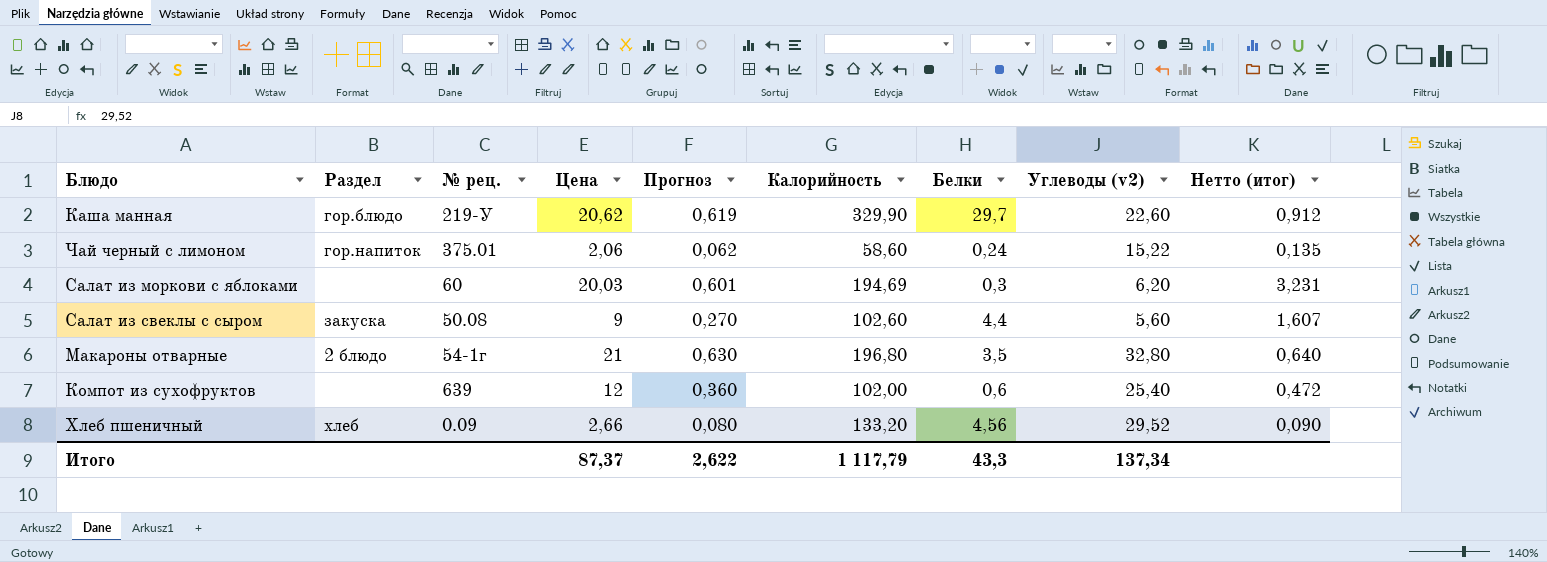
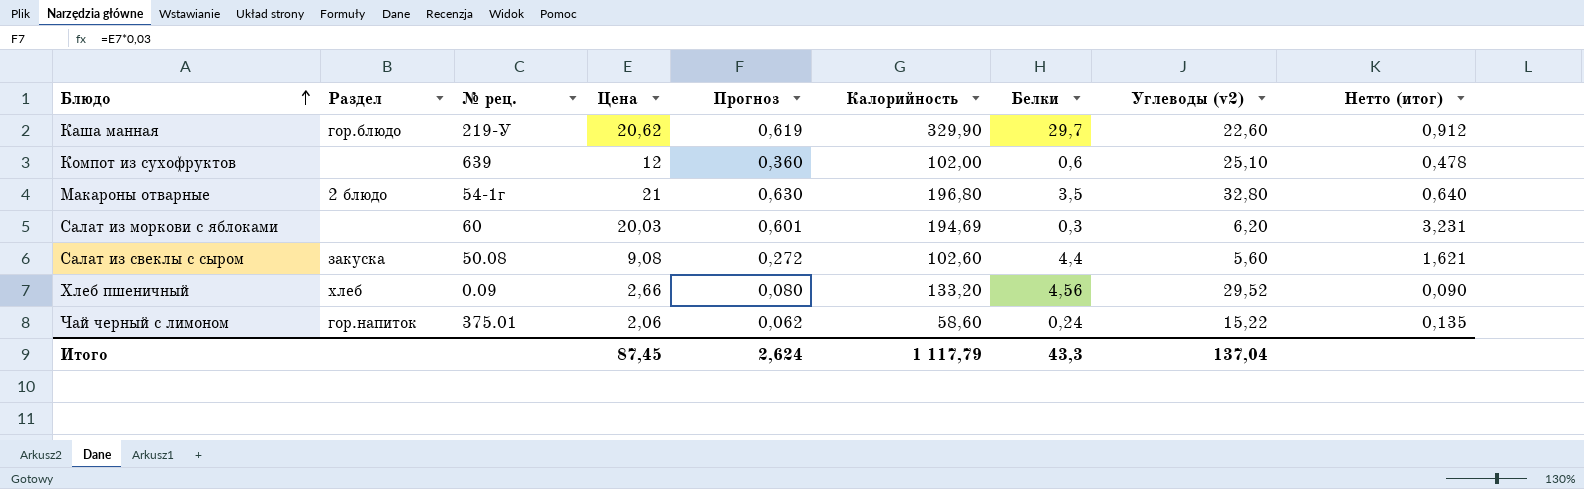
row order: none -> Блюдо ascending
Компот из сухофруктов | Углеводы (v2): 25,40 -> 25,10
Компот из сухофруктов | Нетто (итог): 0,472 -> 0,478
Салат из свеклы с сыром | Цена: 9 -> 9,08
Салат из свеклы с сыром | Прогноз: 0,270 -> 0,272
Салат из свеклы с сыром | Нетто (итог): 1,607 -> 1,621
Итого | Цена: 87,37 -> 87,45
Итого | Прогноз: 2,622 -> 2,624
Итого | Углеводы (v2): 137,34 -> 137,04

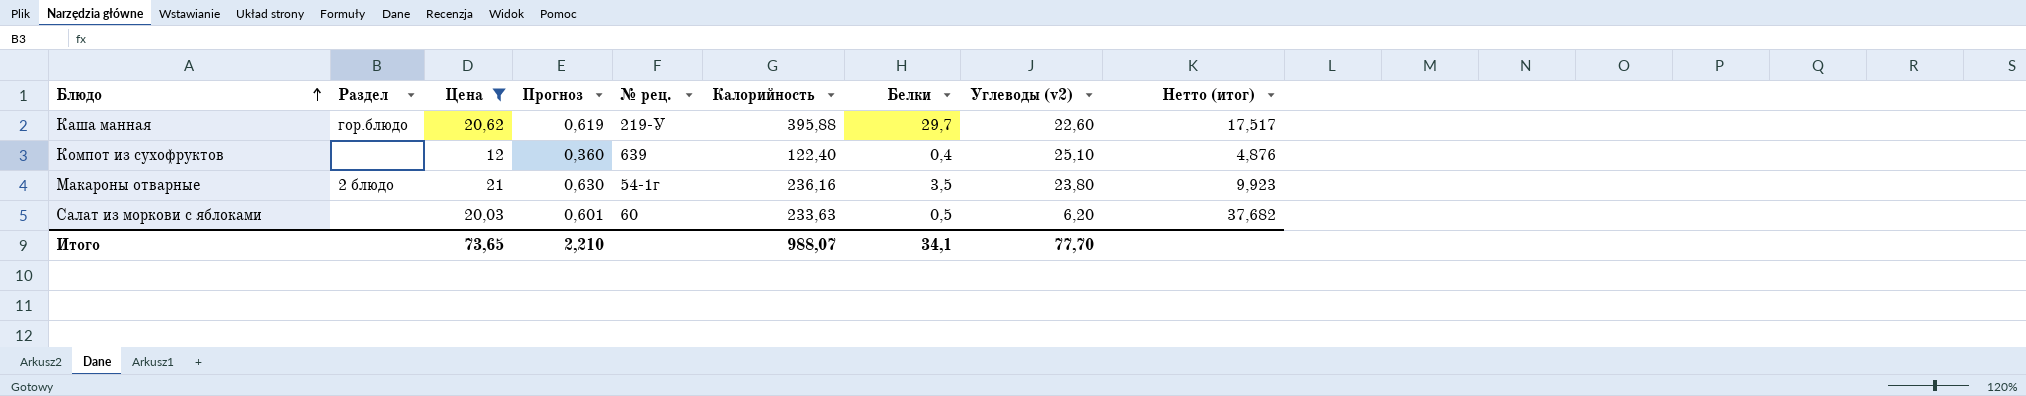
filter: none -> Цена >= 12
column № рец. | position: 3 -> 5
column Нетто (итог) | formula: [Цена] / [Углеводы (v2)] -> [Калорийность] / [Углеводы (v2)]
Каша манная | Калорийность: 329,90 -> 395,88
Компот из сухофруктов | Калорийность: 102,00 -> 122,40
Компот из сухофруктов | Белки: 0,6 -> 0,4
Макароны отварные | Калорийность: 196,80 -> 236,16
Макароны отварные | Углеводы (v2): 32,80 -> 23,80
Салат из моркови с яблоками | Калорийность: 194,69 -> 233,63
Салат из моркови с яблоками | Белки: 0,3 -> 0,5
Итого | Цена: 87,45 -> 73,65
Итого | Прогноз: 2,624 -> 2,210
Итого | Калорийность: 1 117,79 -> 988,07
Итого | Белки: 43,3 -> 34,1
Итого | Углеводы (v2): 137,04 -> 77,70

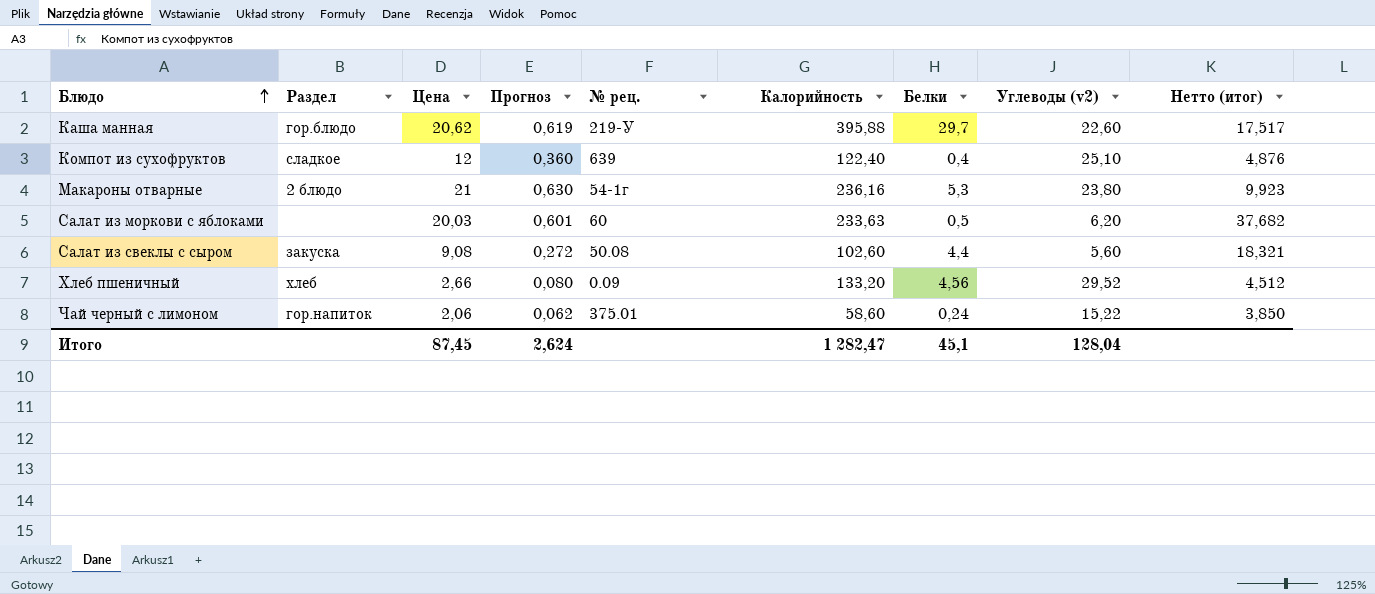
filter: Цена >= 12 -> none
Компот из сухофруктов | Раздел: none -> сладкое
Макароны отварные | Белки: 3,5 -> 5,3
Итого | Цена: 73,65 -> 87,45
Итого | Прогноз: 2,210 -> 2,624
Итого | Калорийность: 988,07 -> 1 282,47
Итого | Белки: 34,1 -> 45,1
Итого | Углеводы (v2): 77,70 -> 128,04

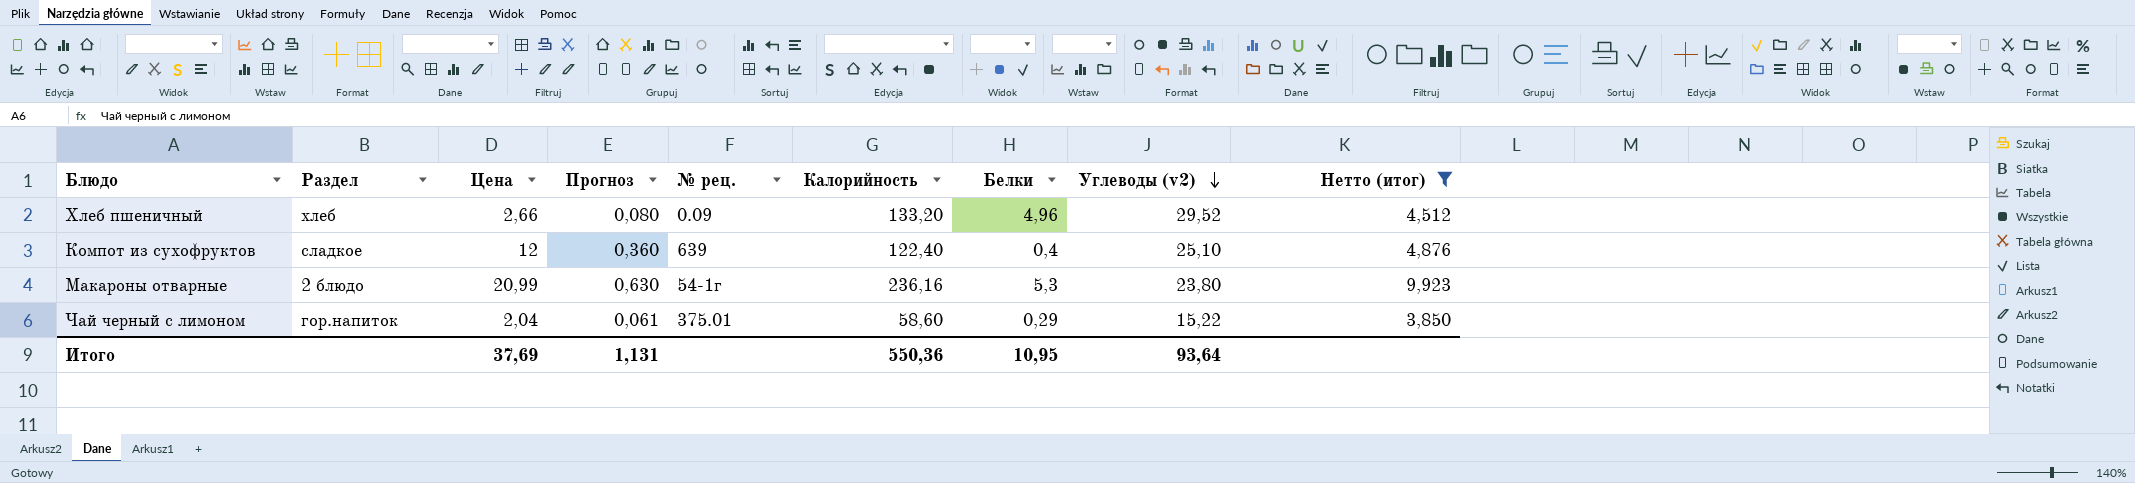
filter: none -> Нетто (итог) <= 9,923
row order: Блюдо ascending -> Углеводы (v2) descending
Хлеб пшеничный | Белки: 4,56 -> 4,96
Макароны отварные | Цена: 21 -> 20,99
Чай черный с лимоном | Цена: 2,06 -> 2,04
Чай черный с лимоном | Прогноз: 0,062 -> 0,061
Чай черный с лимоном | Белки: 0,24 -> 0,29
Итого | Цена: 87,45 -> 37,69
Итого | Прогноз: 2,624 -> 1,131
Итого | Калорийность: 1 282,47 -> 550,36
Итого | Белки: 45,1 -> 10,95
Итого | Углеводы (v2): 128,04 -> 93,64

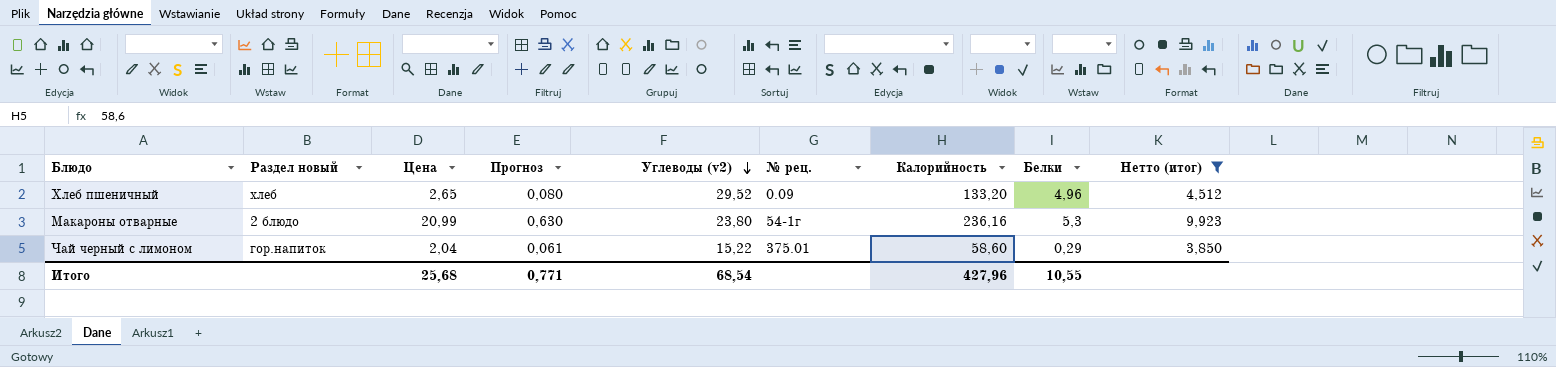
column name: Раздел -> Раздел новый
column Углеводы (v2) | position: 8 -> 5
row Компот из сухофруктов: сладкое | 12 | 0,360 | 639 | 122,40 | 0,4 | 25,10 | 4,876 -> none
Хлеб пшеничный | Цена: 2,66 -> 2,65
Итого | Цена: 37,69 -> 25,68
Итого | Прогноз: 1,131 -> 0,771
Итого | Углеводы (v2): 93,64 -> 68,54
Итого | Калорийность: 550,36 -> 427,96
Итого | Белки: 10,95 -> 10,55

